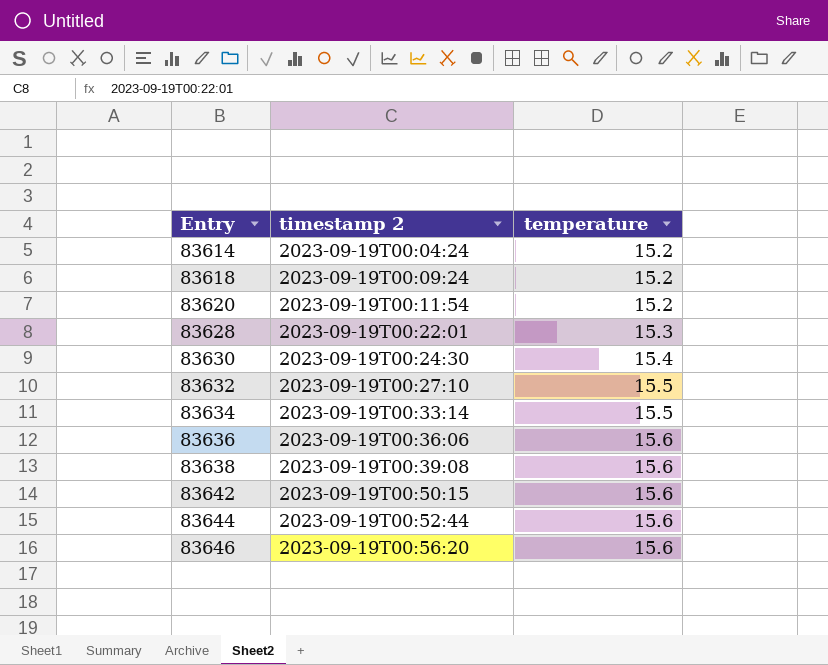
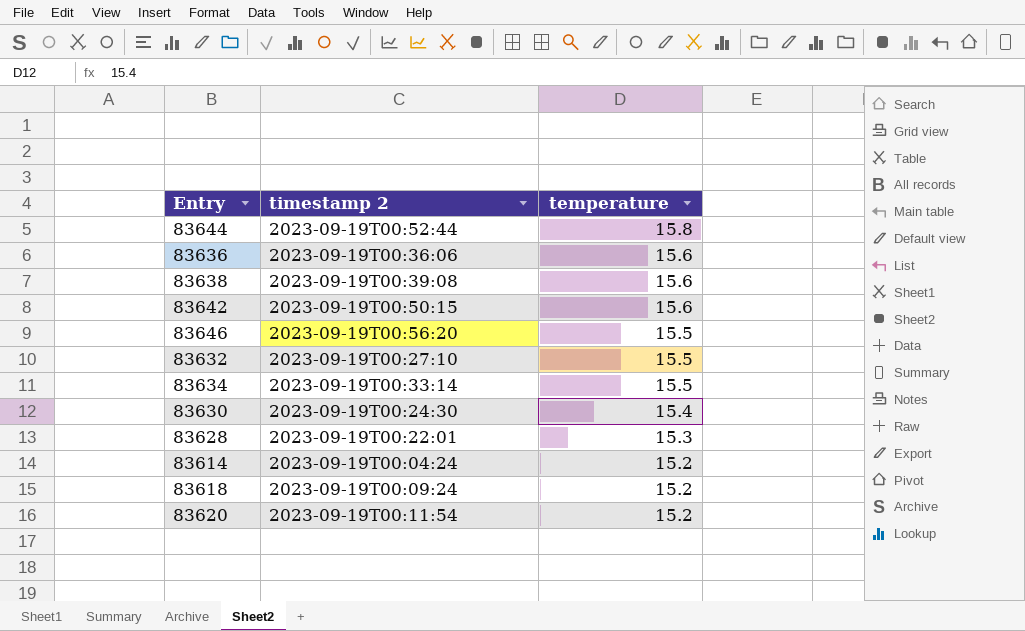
row order: Entry ascending -> temperature descending
83644 | temperature: 15.6 -> 15.8
83646 | temperature: 15.6 -> 15.5

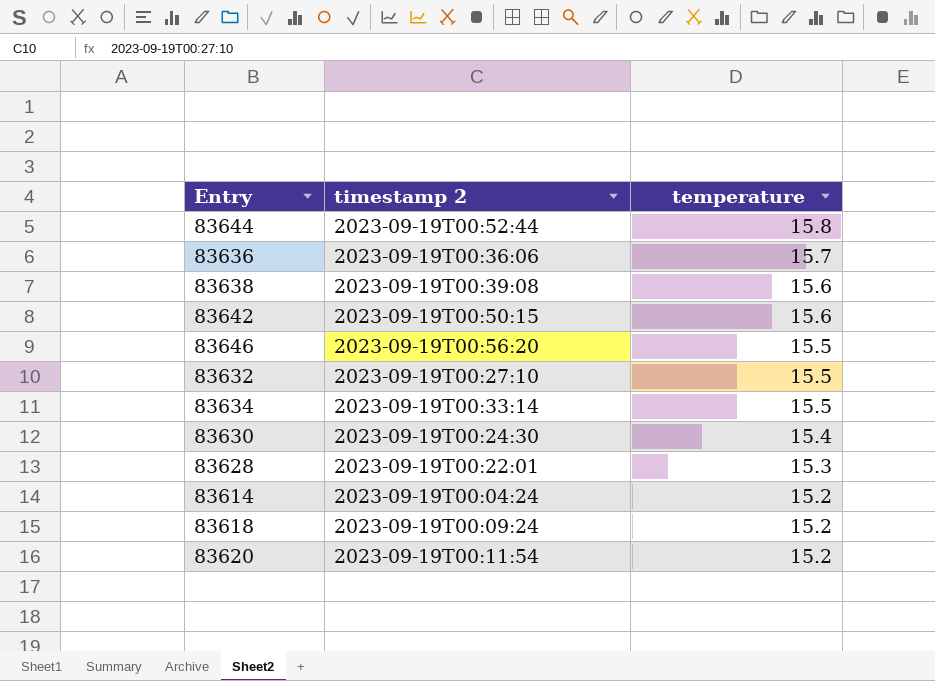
83636 | temperature: 15.6 -> 15.7

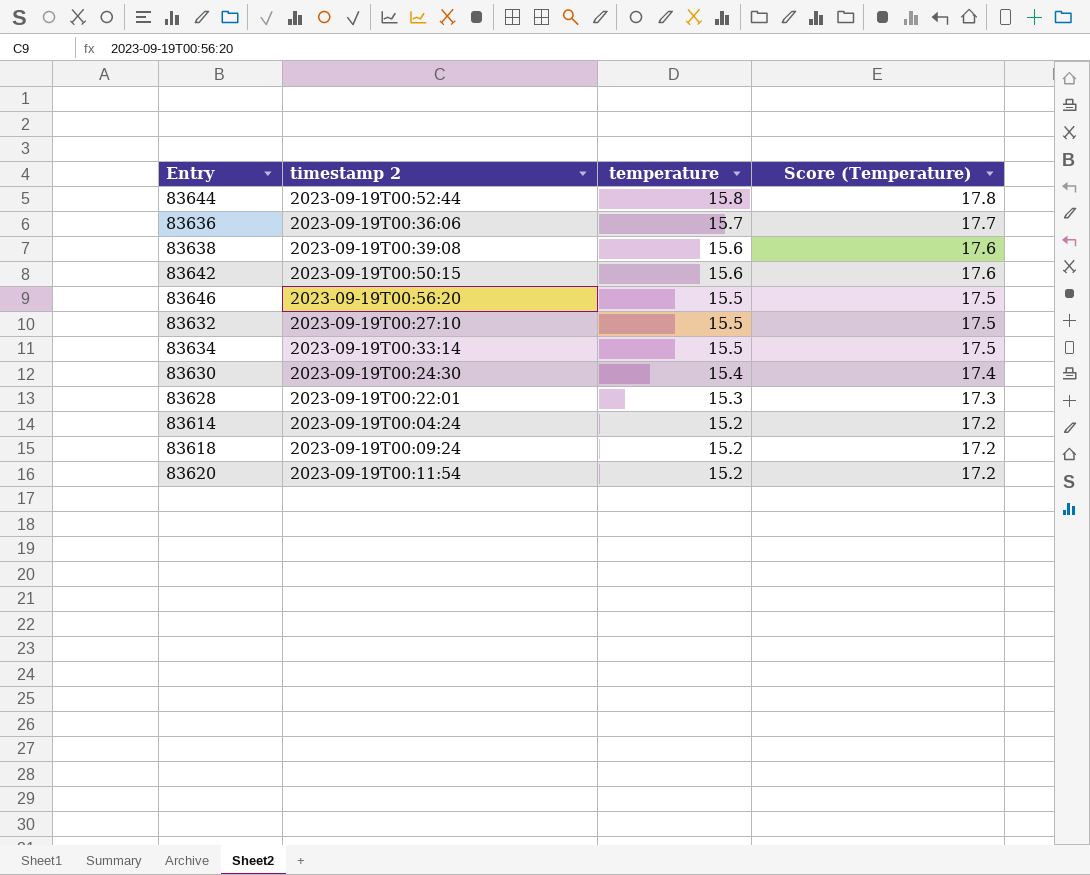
column Score (Temperature) | formula: none -> [temperature] + 2

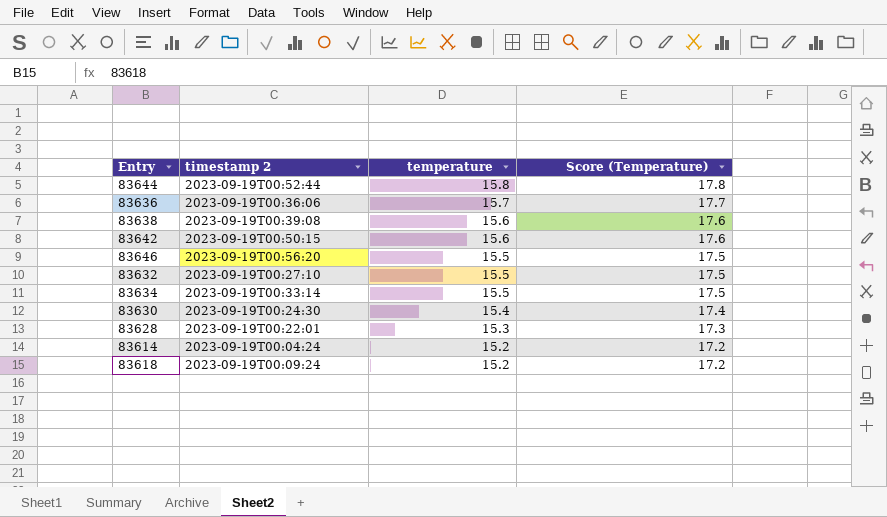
row 83620: 2023-09-19T00:11:54 | 15.2 | 17.2 -> none

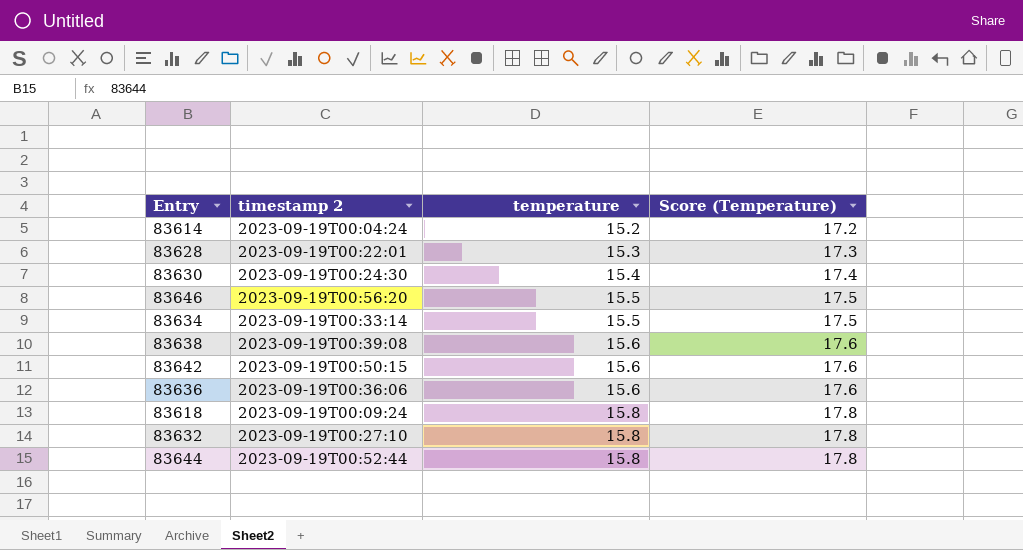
row order: temperature descending -> temperature ascending
83636 | temperature: 15.7 -> 15.6
83636 | Score (Temperature): 17.7 -> 17.6
83618 | temperature: 15.2 -> 15.8
83618 | Score (Temperature): 17.2 -> 17.8
83632 | temperature: 15.5 -> 15.8
83632 | Score (Temperature): 17.5 -> 17.8

